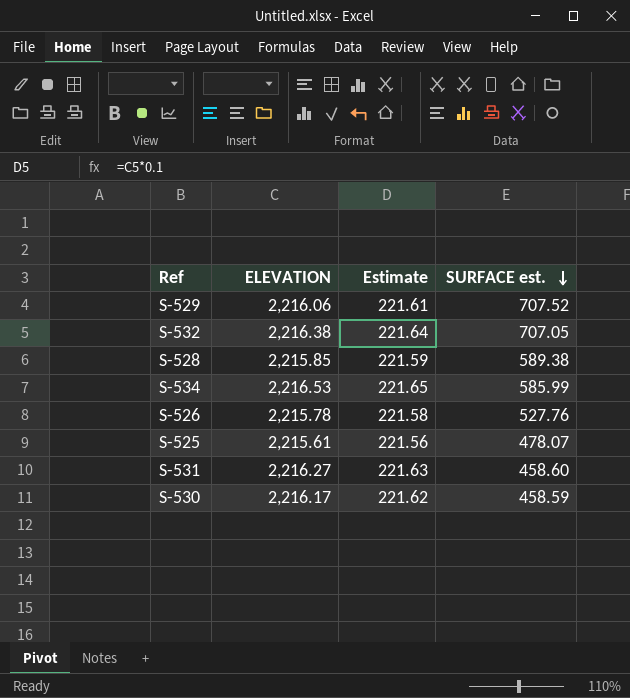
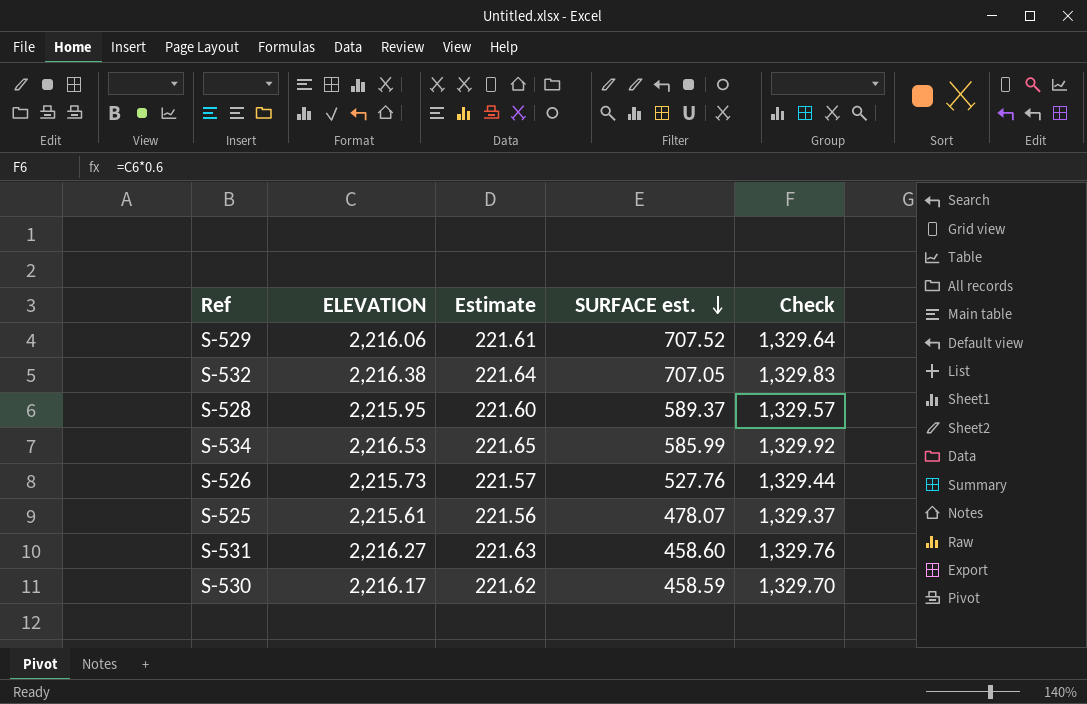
column Check | formula: none -> [ELEVATION] * 0.6
S-528 | ELEVATION: 2,215.85 -> 2,215.95
S-528 | Estimate: 221.59 -> 221.60
S-528 | SURFACE est.: 589.38 -> 589.37
S-526 | ELEVATION: 2,215.78 -> 2,215.73
S-526 | Estimate: 221.58 -> 221.57

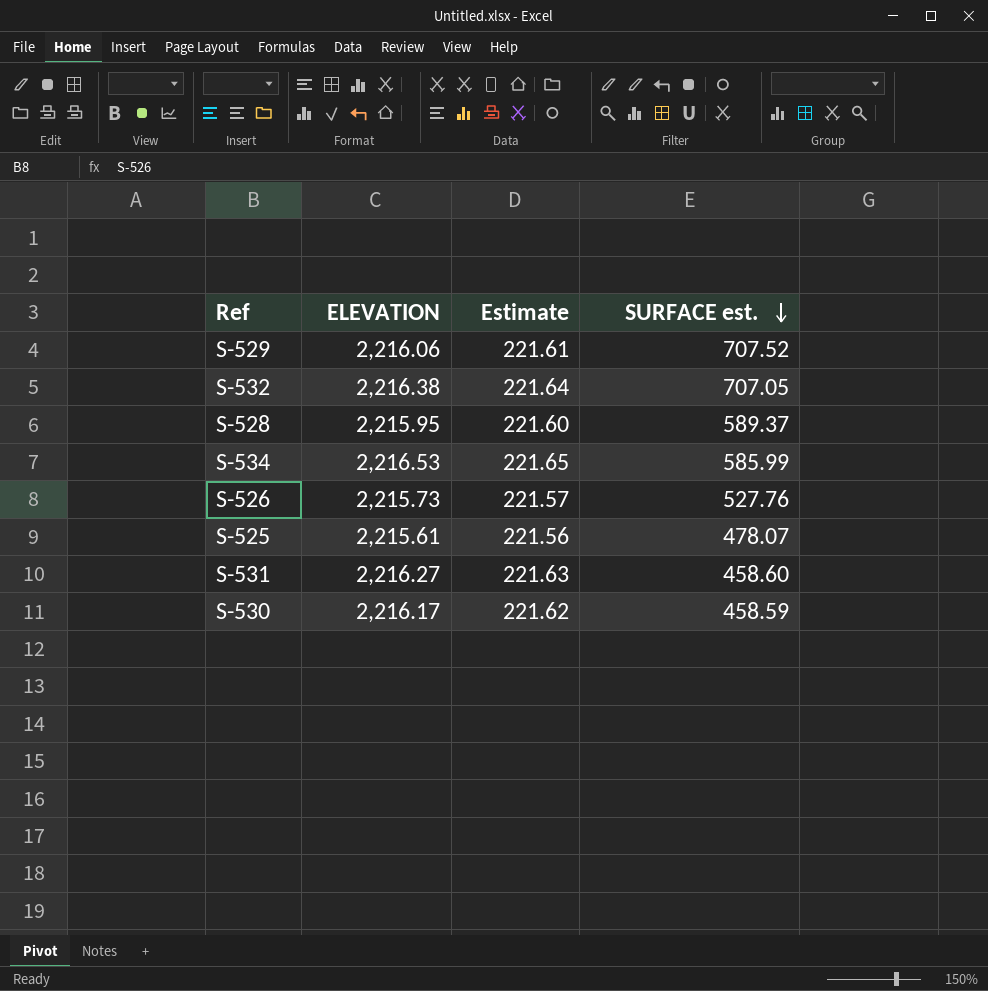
column Check | formula: [ELEVATION] * 0.6 -> none

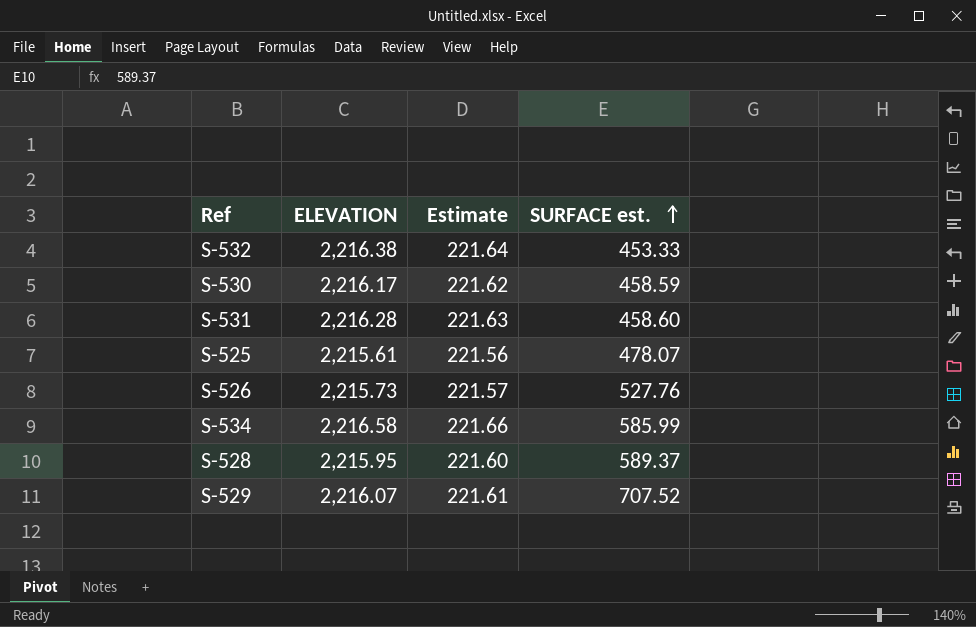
row order: SURFACE est. descending -> SURFACE est. ascending
S-532 | SURFACE est.: 707.05 -> 453.33
S-531 | ELEVATION: 2,216.27 -> 2,216.28
S-534 | ELEVATION: 2,216.53 -> 2,216.58
S-534 | Estimate: 221.65 -> 221.66
S-529 | ELEVATION: 2,216.06 -> 2,216.07

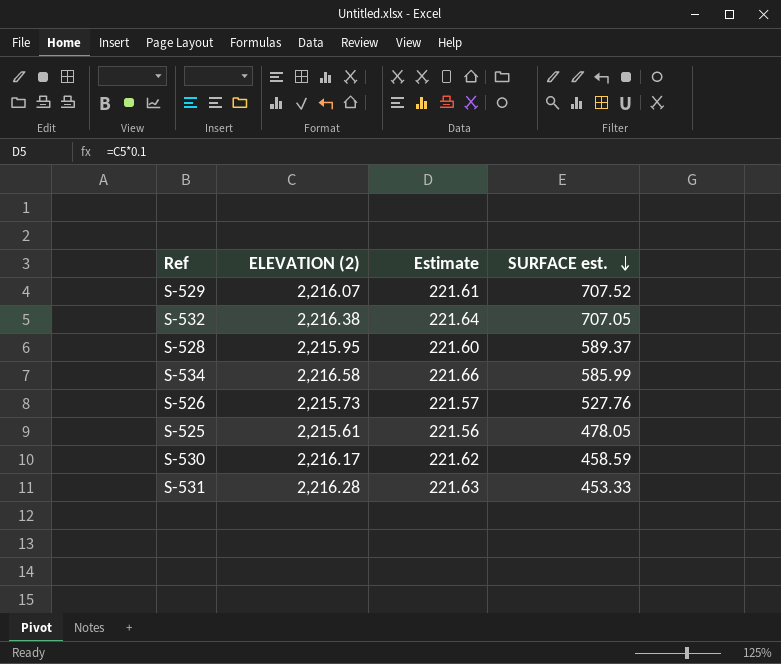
row order: SURFACE est. ascending -> SURFACE est. descending
column name: ELEVATION -> ELEVATION (2)
S-532 | SURFACE est.: 453.33 -> 707.05
S-525 | SURFACE est.: 478.07 -> 478.05
S-531 | SURFACE est.: 458.60 -> 453.33

